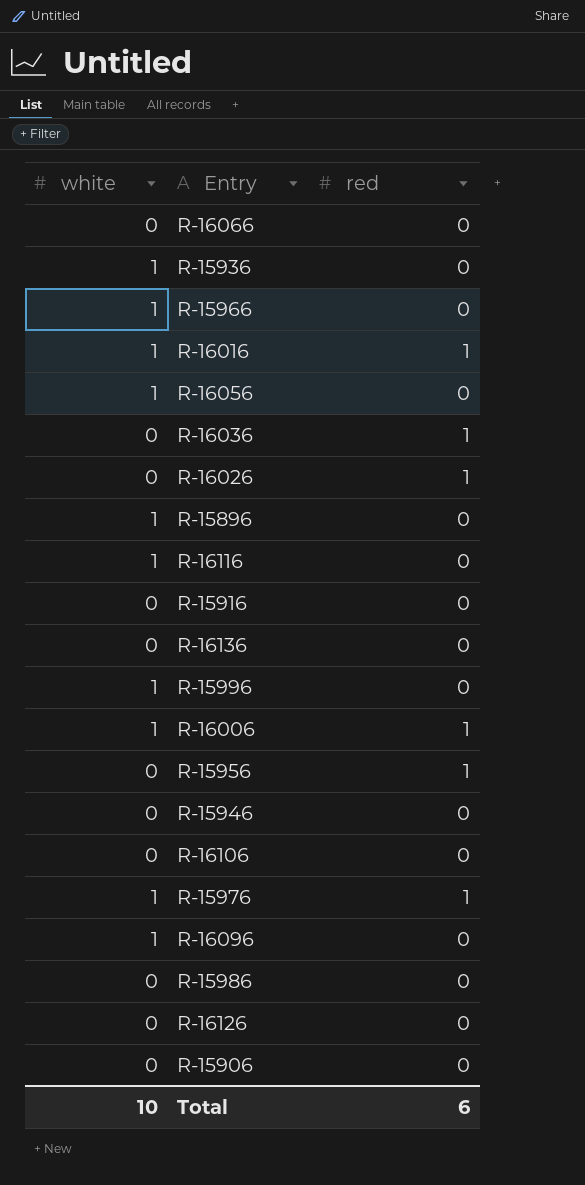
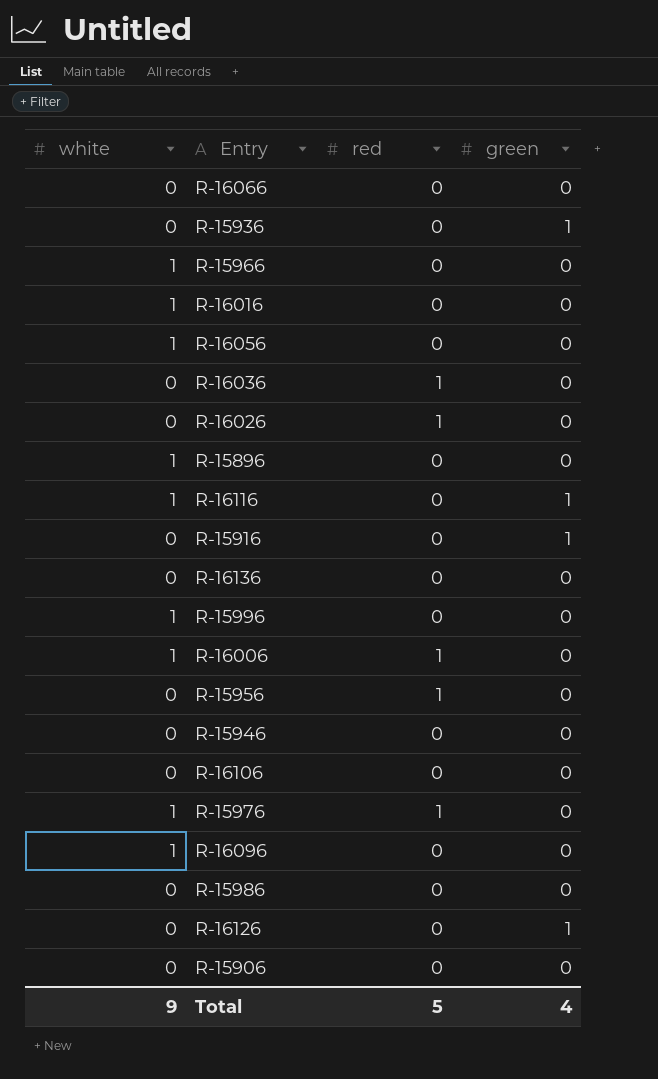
column green | position: none -> 4
R-15936 | white: 1 -> 0
R-16016 | red: 1 -> 0
Total | white: 10 -> 9
Total | red: 6 -> 5

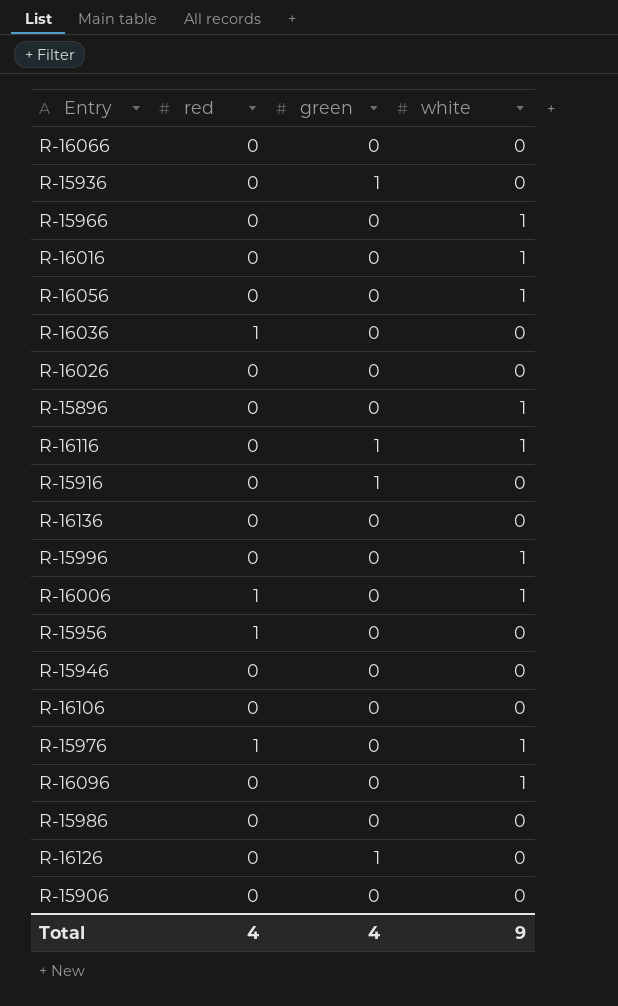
column white | position: 1 -> 4
R-16026 | red: 1 -> 0
Total | red: 5 -> 4

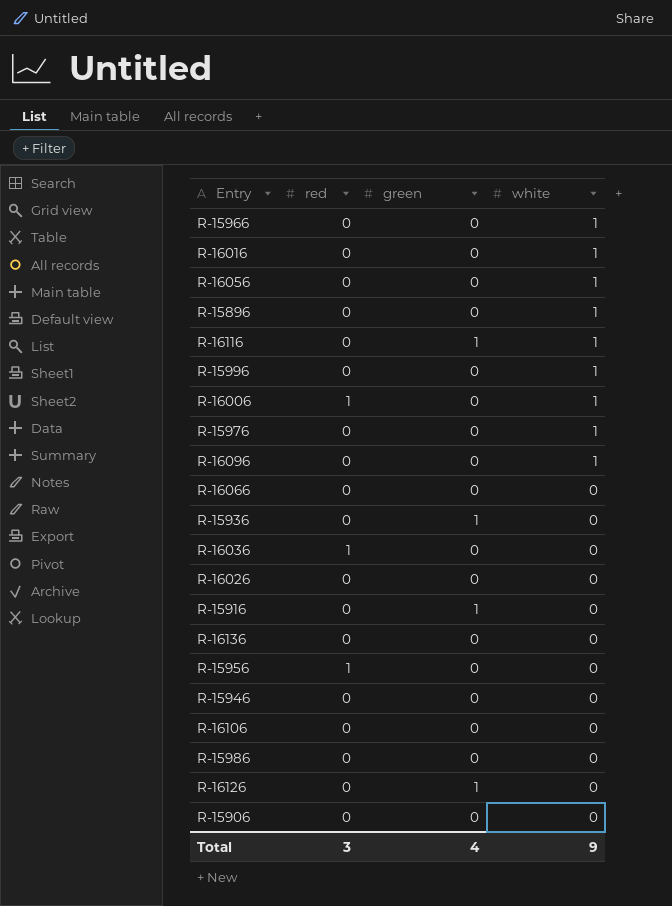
row order: none -> white descending
R-15976 | red: 1 -> 0
Total | red: 4 -> 3

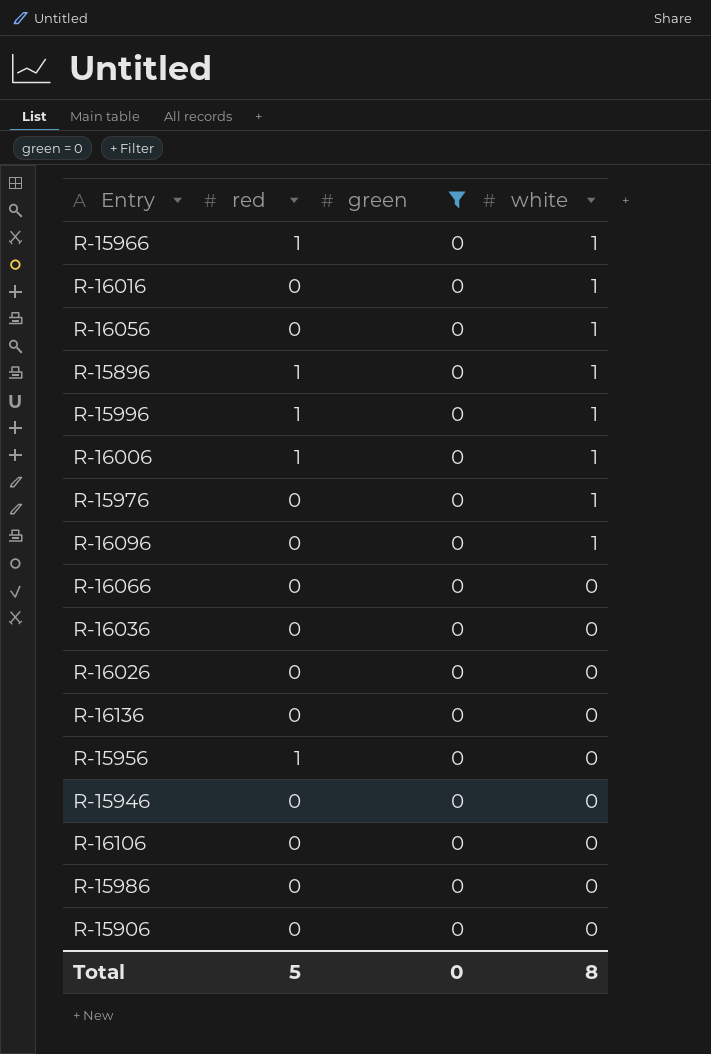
filter: none -> green = 0
R-15966 | red: 0 -> 1
R-15896 | red: 0 -> 1
R-15996 | red: 0 -> 1
R-16036 | red: 1 -> 0
Total | red: 3 -> 5
Total | green: 4 -> 0
Total | white: 9 -> 8

